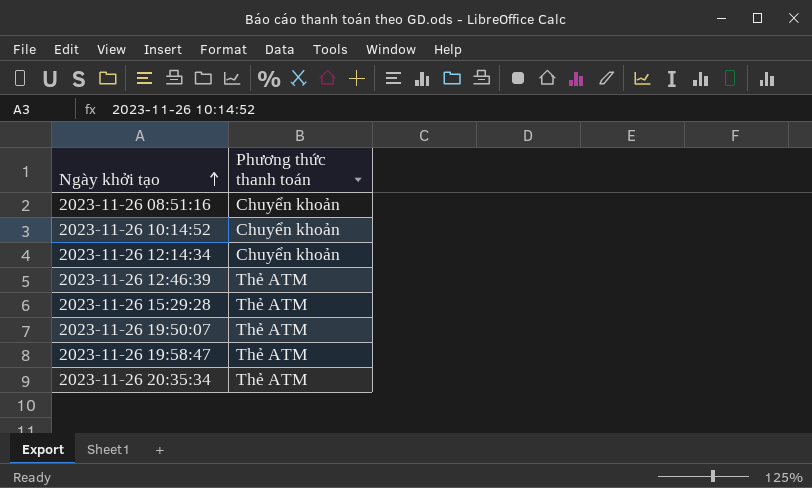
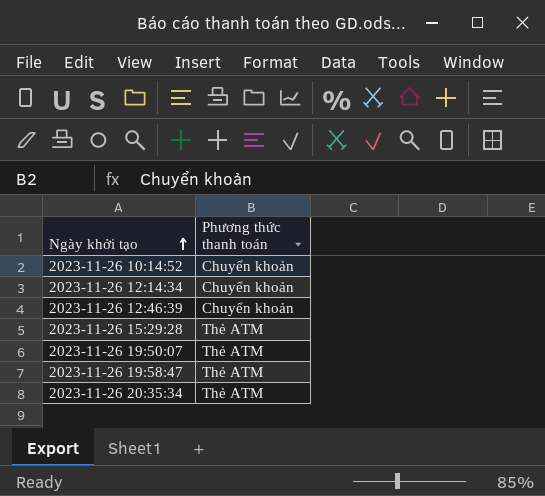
row 2023-11-26 08:51:16: Chuyển khoản -> none
2023-11-26 12:46:39 | Phương thức thanh toán: Thẻ ATM -> Chuyển khoản

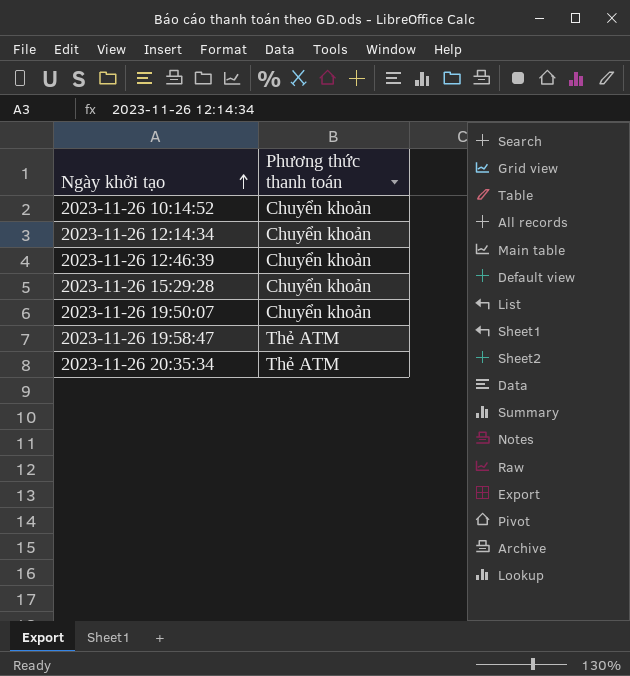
2023-11-26 15:29:28 | Phương thức thanh toán: Thẻ ATM -> Chuyển khoản
2023-11-26 19:50:07 | Phương thức thanh toán: Thẻ ATM -> Chuyển khoản

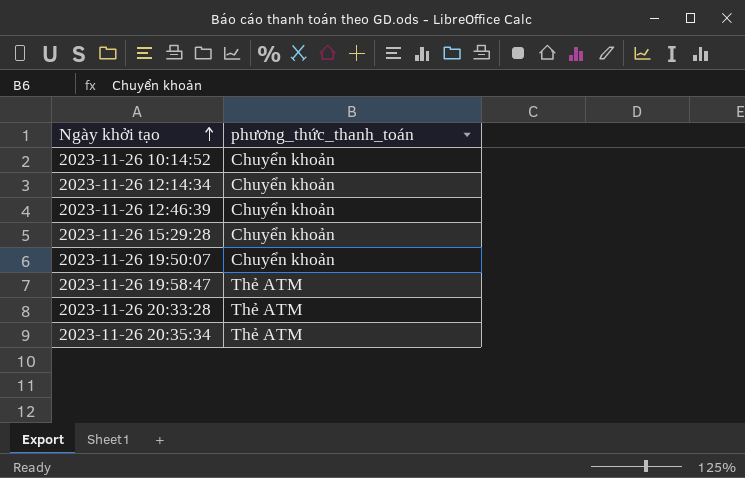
column name: Phương thức thanh toán -> phương_thức_thanh_toán
row 2023-11-26 20:33:28: none -> Thẻ ATM

